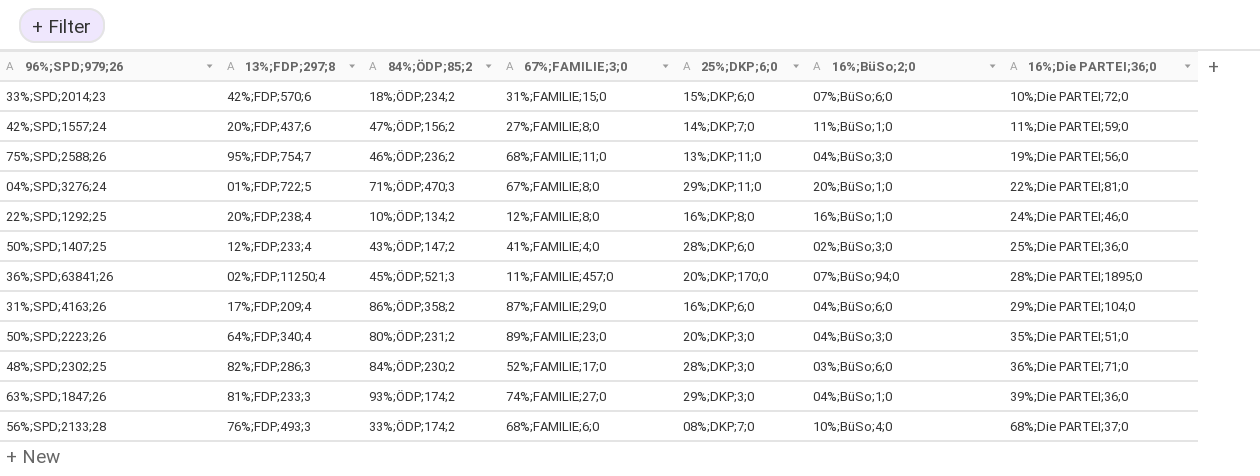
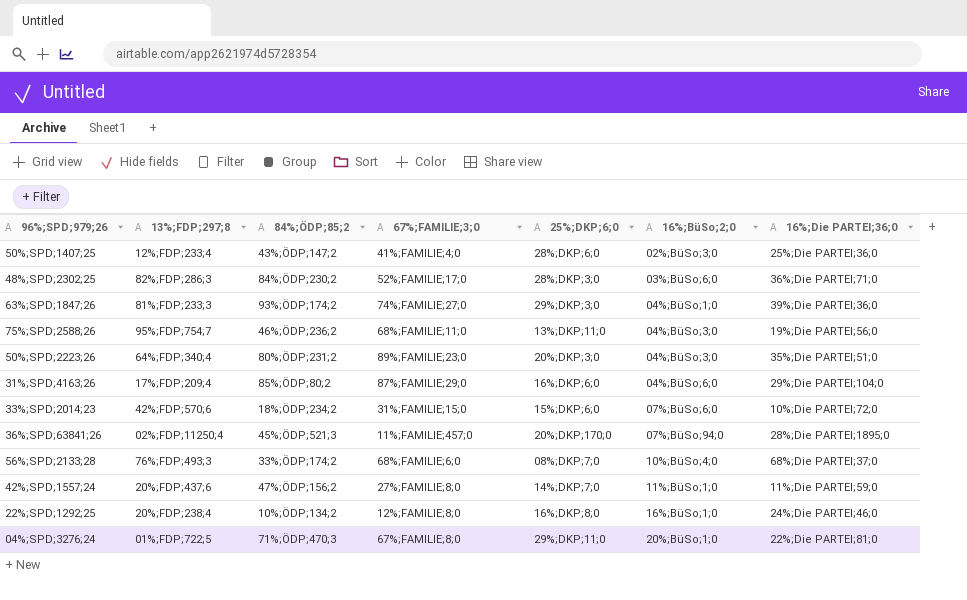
row order: 16%;Die PARTEI;36;0 ascending -> 16%;BüSo;2;0 ascending
31%;SPD;4163;26 | 84%;ÖDP;85;2: 86%;ÖDP;358;2 -> 85%;ÖDP;80;2

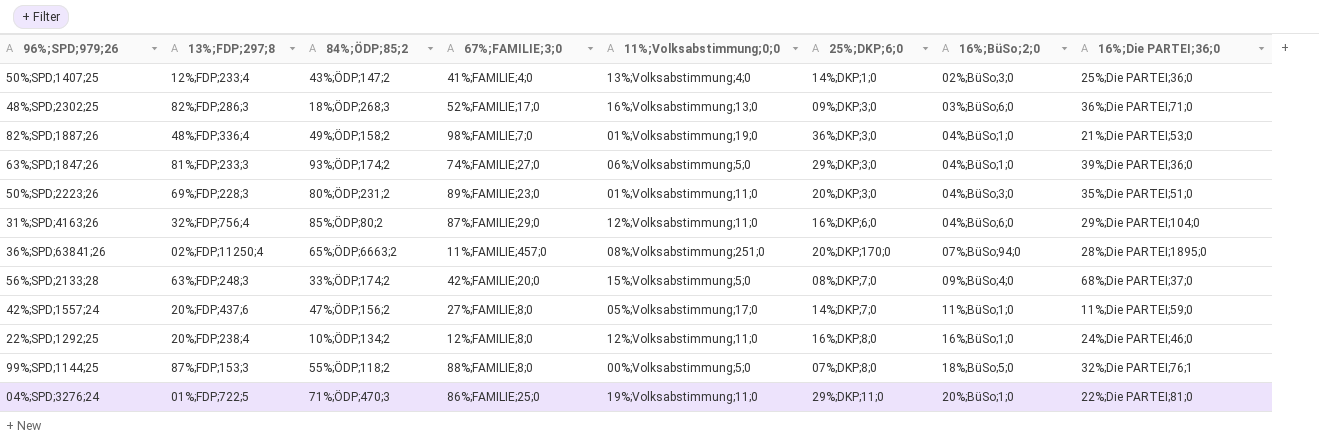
column 11%;Volksabstimmung;0;0 | position: none -> 5
row 75%;SPD;2588;26: 95%;FDP;754;7 | 46%;ÖDP;236;2 | 68%;FAMILIE;11;0 | 13%;DKP;11;0 | 04%;BüSo;3;0 | 19%;Die PARTEI;56;0 -> none
row 33%;SPD;2014;23: 42%;FDP;570;6 | 18%;ÖDP;234;2 | 31%;FAMILIE;15;0 | 15%;DKP;6;0 | 07%;BüSo;6;0 | 10%;Die PARTEI;72;0 -> none
50%;SPD;1407;25 | 25%;DKP;6;0: 28%;DKP;6;0 -> 14%;DKP;1;0
48%;SPD;2302;25 | 84%;ÖDP;85;2: 84%;ÖDP;230;2 -> 18%;ÖDP;268;3
48%;SPD;2302;25 | 25%;DKP;6;0: 28%;DKP;3;0 -> 09%;DKP;3;0
row 82%;SPD;1887;26: none -> 48%;FDP;336;4 | 49%;ÖDP;158;2 | 98%;FAMILIE;7;0 | 01%;Volksabstimmung;19;0 | 36%;DKP;3;0 | 04%;BüSo;1;0 | 21%;Die PARTEI;53;0
50%;SPD;2223;26 | 13%;FDP;297;8: 64%;FDP;340;4 -> 69%;FDP;228;3
31%;SPD;4163;26 | 13%;FDP;297;8: 17%;FDP;209;4 -> 32%;FDP;756;4
36%;SPD;63841;26 | 84%;ÖDP;85;2: 45%;ÖDP;521;3 -> 65%;ÖDP;6663;2
56%;SPD;2133;28 | 13%;FDP;297;8: 76%;FDP;493;3 -> 63%;FDP;248;3
56%;SPD;2133;28 | 67%;FAMILIE;3;0: 68%;FAMILIE;6;0 -> 42%;FAMILIE;20;0
56%;SPD;2133;28 | 16%;BüSo;2;0: 10%;BüSo;4;0 -> 09%;BüSo;4;0
row 99%;SPD;1144;25: none -> 87%;FDP;153;3 | 55%;ÖDP;118;2 | 88%;FAMILIE;8;0 | 00%;Volksabstimmung;5;0 | 07%;DKP;8;0 | 18%;BüSo;5;0 | 32%;Die PARTEI;76;1
04%;SPD;3276;24 | 67%;FAMILIE;3;0: 67%;FAMILIE;8;0 -> 86%;FAMILIE;25;0

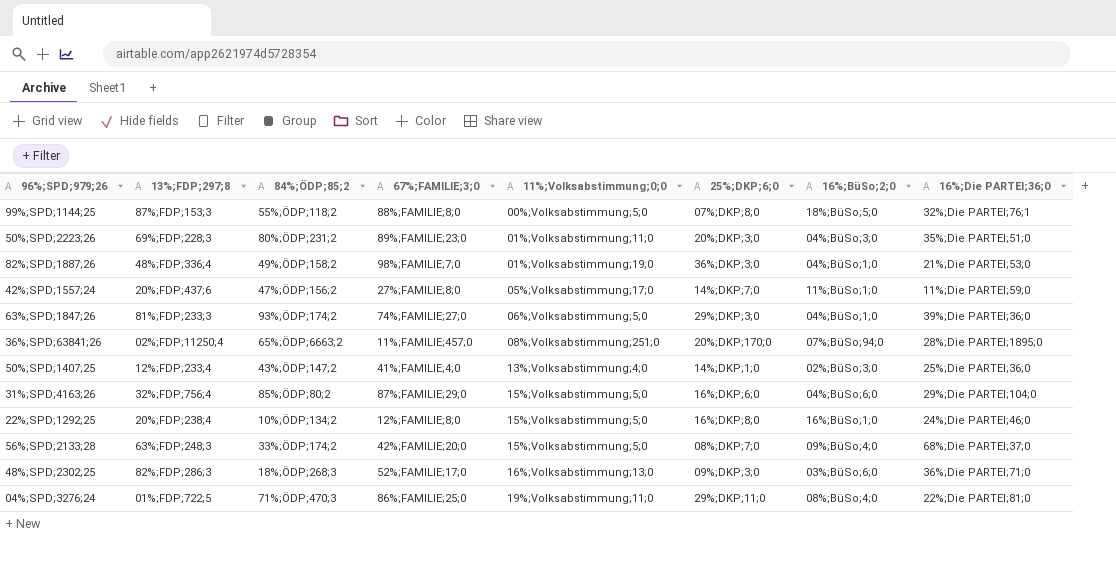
row order: 16%;BüSo;2;0 ascending -> 11%;Volksabstimmung;0;0 ascending
31%;SPD;4163;26 | 11%;Volksabstimmung;0;0: 12%;Volksabstimmung;11;0 -> 15%;Volksabstimmung;5;0
22%;SPD;1292;25 | 11%;Volksabstimmung;0;0: 12%;Volksabstimmung;11;0 -> 15%;Volksabstimmung;5;0
04%;SPD;3276;24 | 16%;BüSo;2;0: 20%;BüSo;1;0 -> 08%;BüSo;4;0

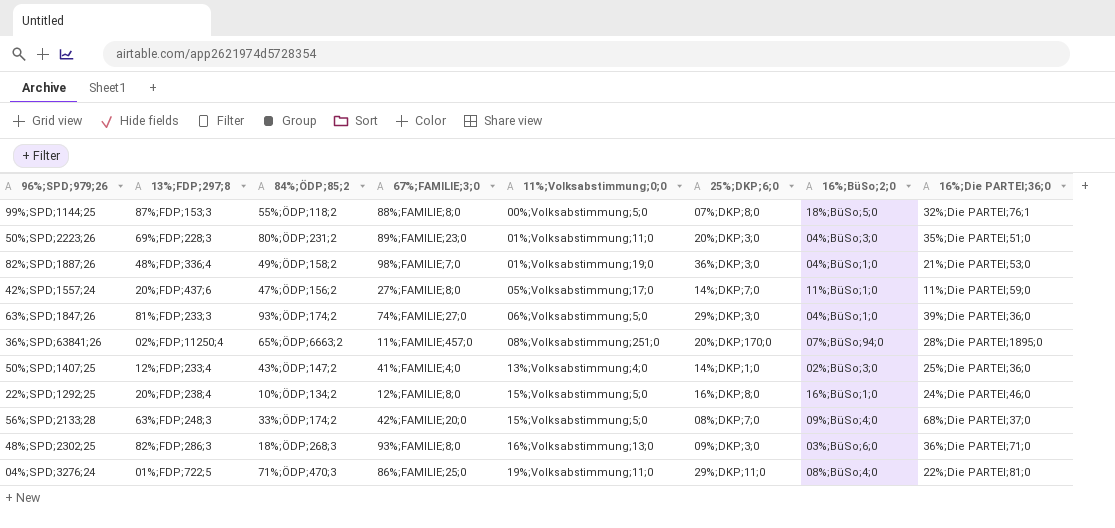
row 31%;SPD;4163;26: 32%;FDP;756;4 | 85%;ÖDP;80;2 | 87%;FAMILIE;29;0 | 15%;Volksabstimmung;5;0 | 16%;DKP;6;0 | 04%;BüSo;6;0 | 29%;Die PARTEI;104;0 -> none
48%;SPD;2302;25 | 67%;FAMILIE;3;0: 52%;FAMILIE;17;0 -> 93%;FAMILIE;8;0

